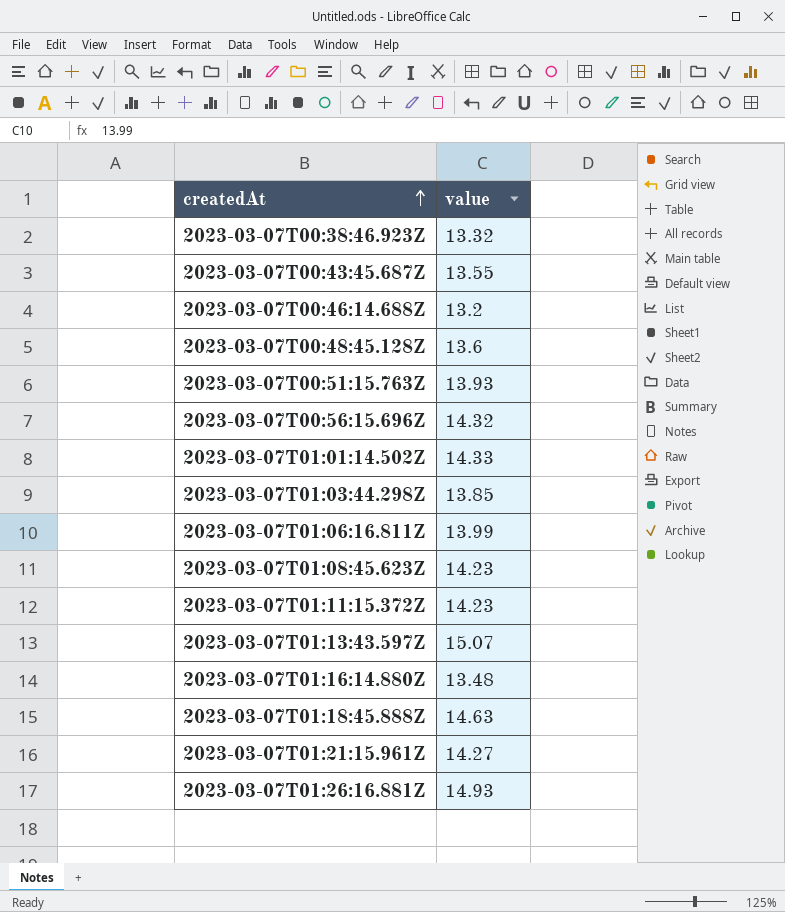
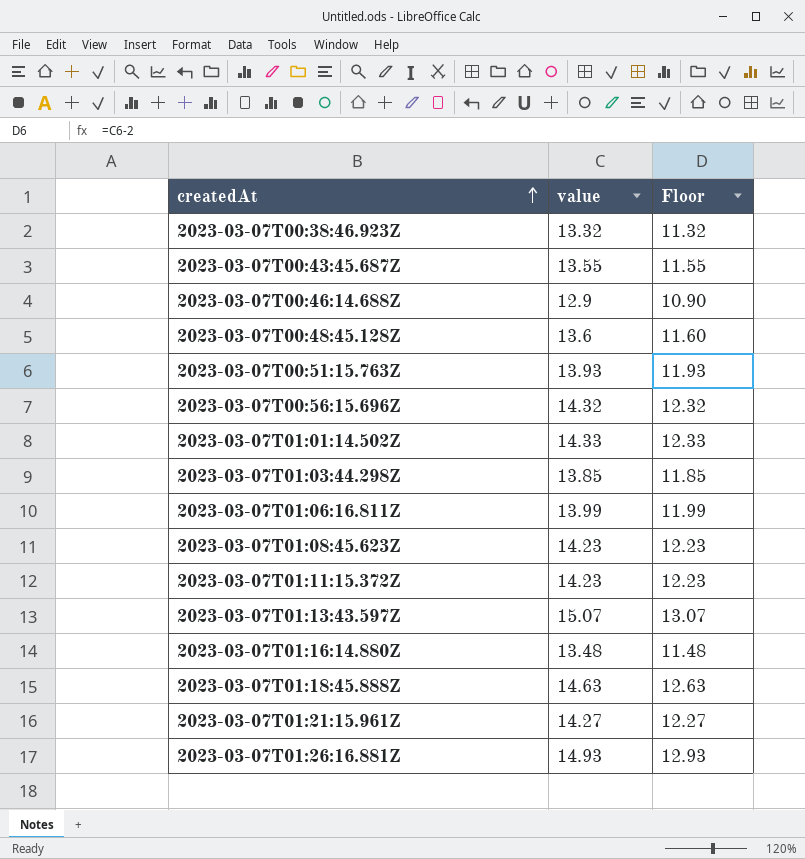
column Floor | formula: none -> [value] - 2
2023-03-07T00:46:14.688Z | value: 13.2 -> 12.9

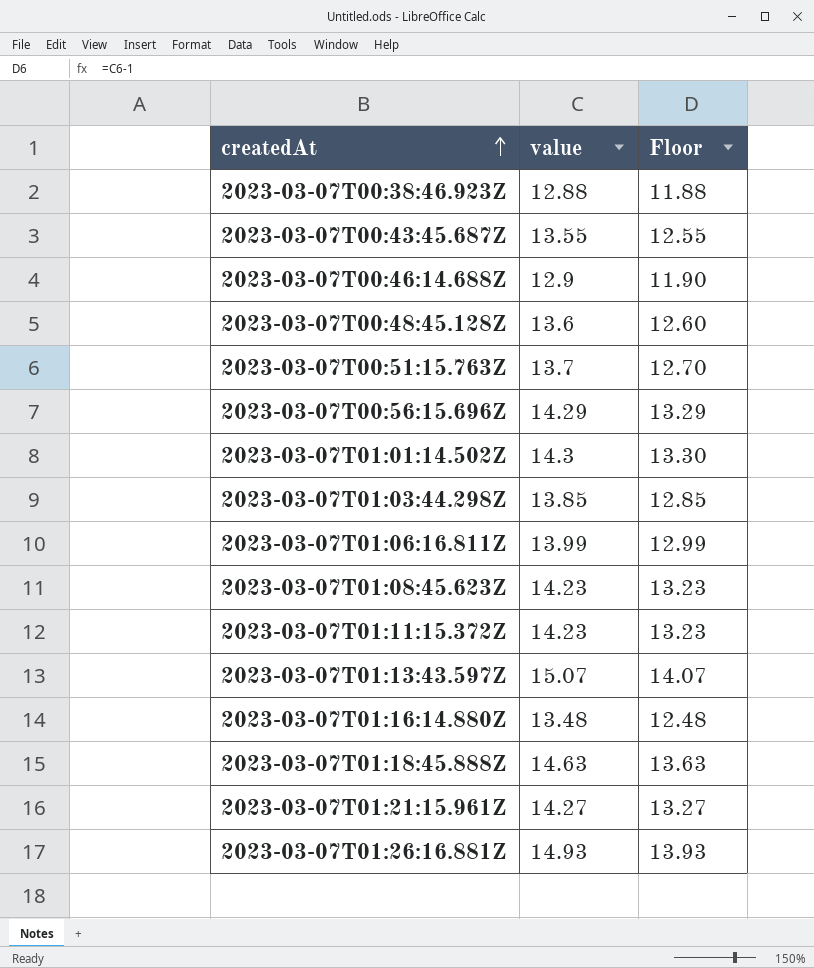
column Floor | formula: [value] - 2 -> [value] - 1
2023-03-07T00:38:46.923Z | value: 13.32 -> 12.88
2023-03-07T00:51:15.763Z | value: 13.93 -> 13.7
2023-03-07T00:56:15.696Z | value: 14.32 -> 14.29
2023-03-07T01:01:14.502Z | value: 14.33 -> 14.3

